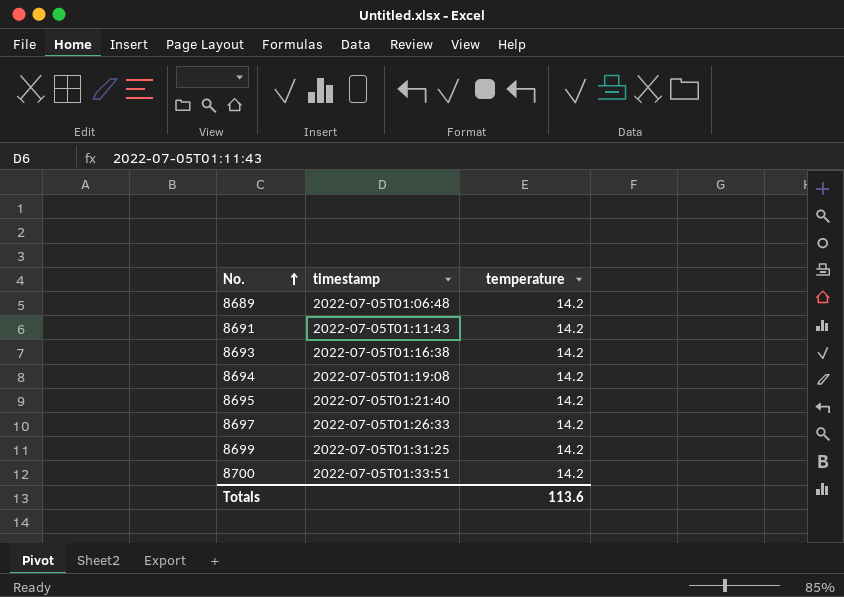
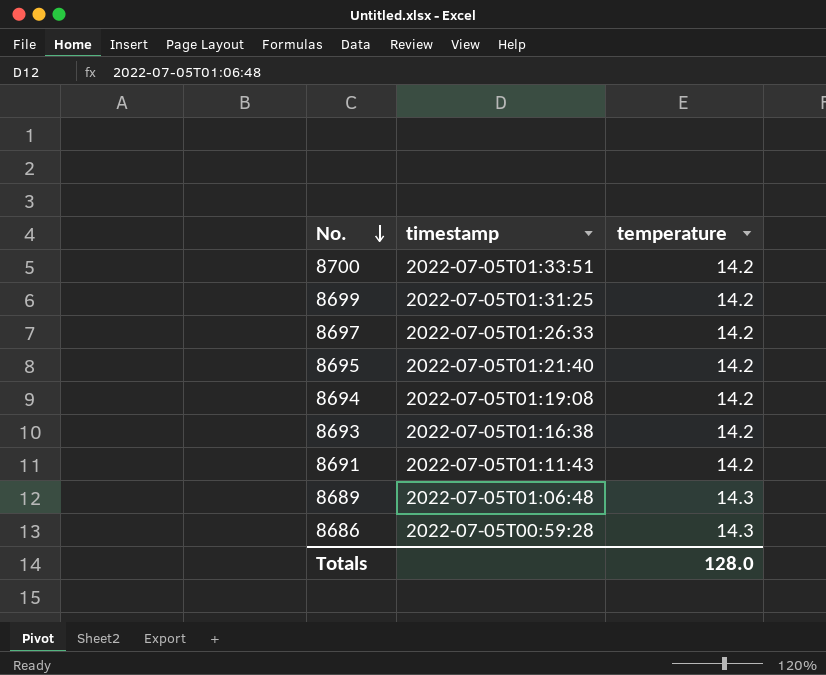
row order: No. ascending -> No. descending
8689 | temperature: 14.2 -> 14.3
row 8686: none -> 2022-07-05T00:59:28 | 14.3
Totals | temperature: 113.6 -> 128.0

